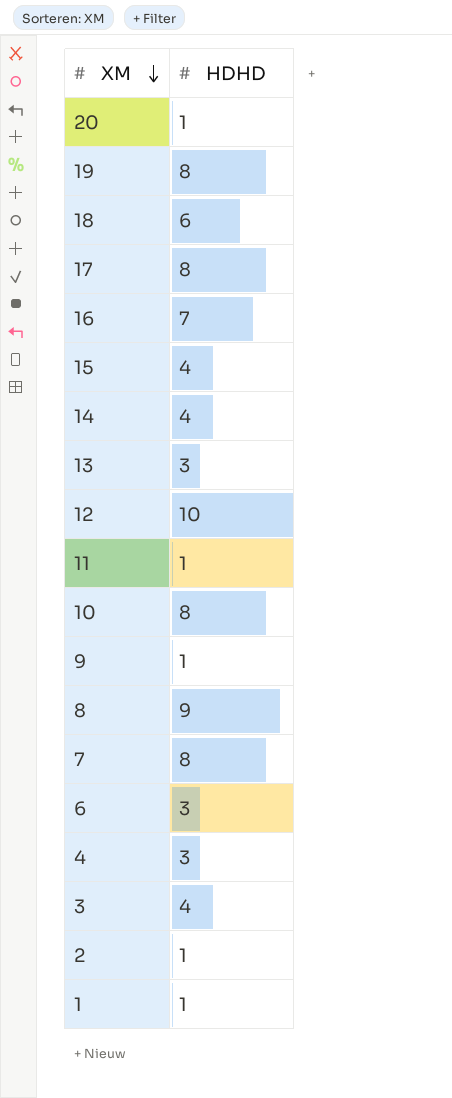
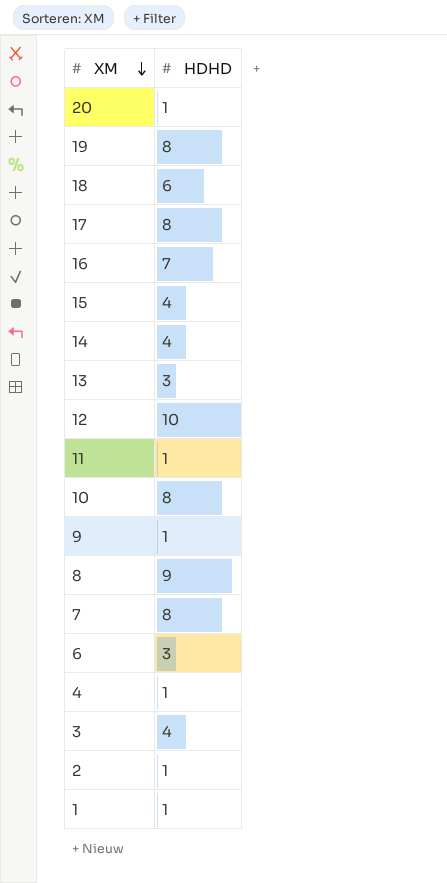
4 | HDHD: 3 -> 1

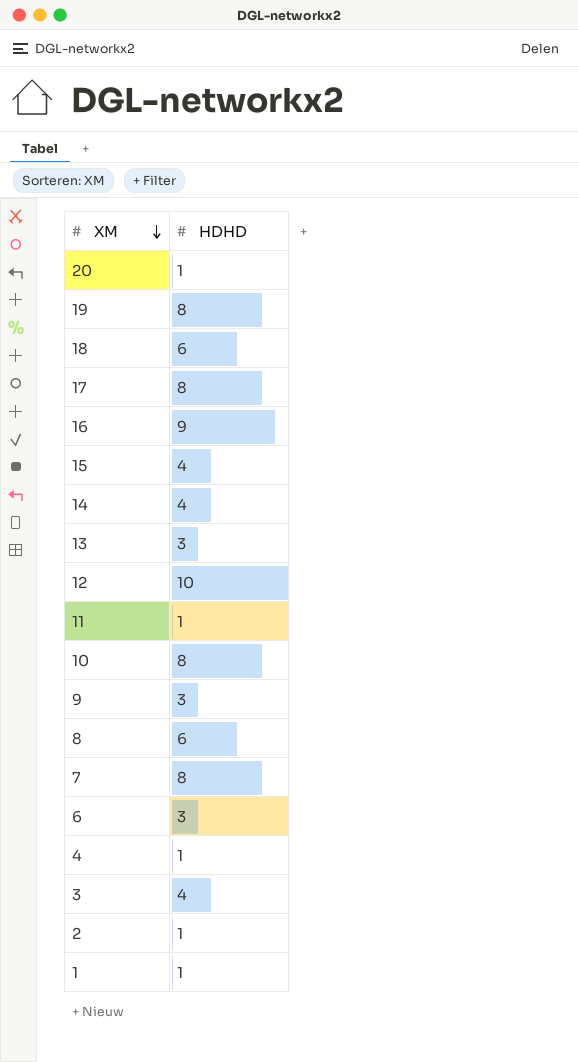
16 | HDHD: 7 -> 9
9 | HDHD: 1 -> 3
8 | HDHD: 9 -> 6

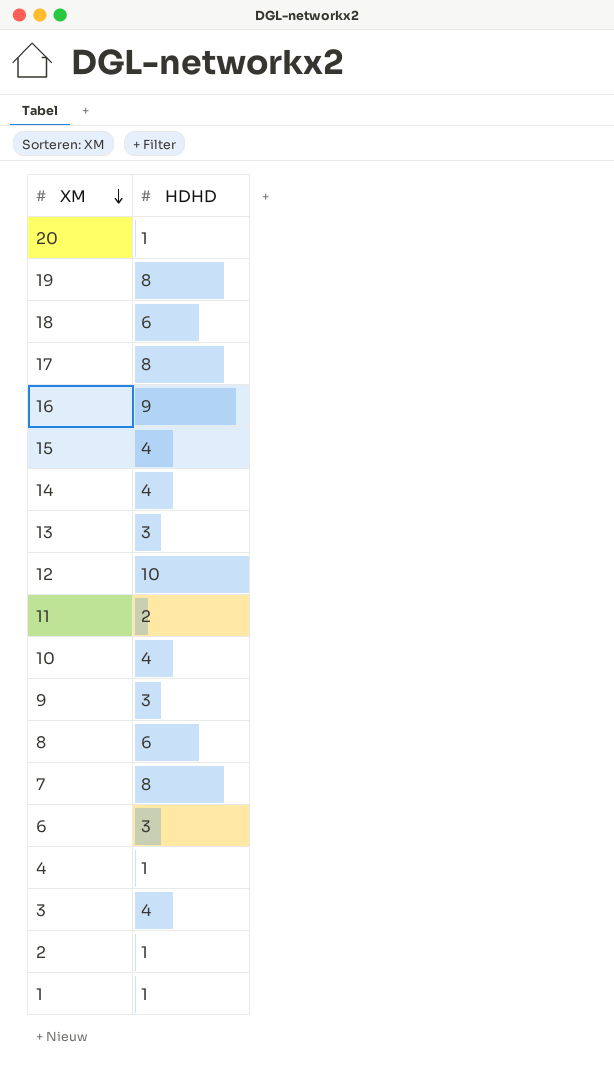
11 | HDHD: 1 -> 2
10 | HDHD: 8 -> 4

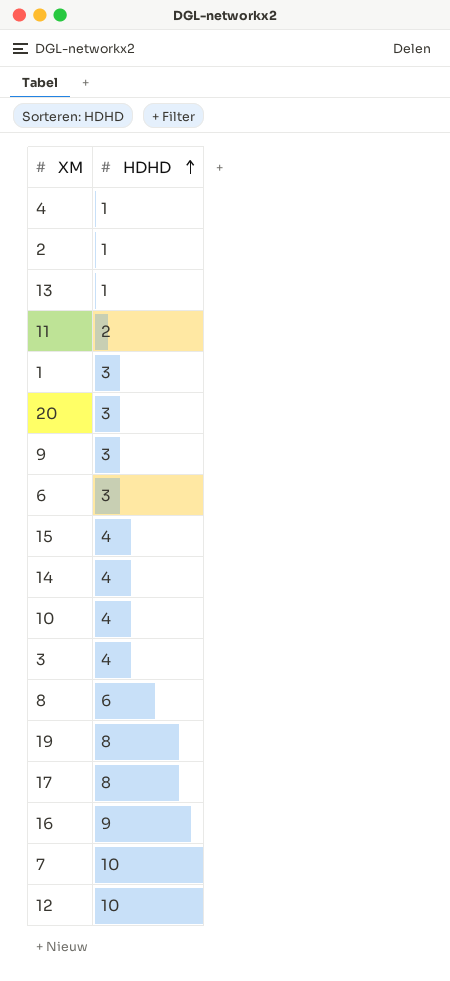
row order: XM descending -> HDHD ascending
row 18: 6 -> none
13 | HDHD: 3 -> 1
1 | HDHD: 1 -> 3
20 | HDHD: 1 -> 3
7 | HDHD: 8 -> 10

